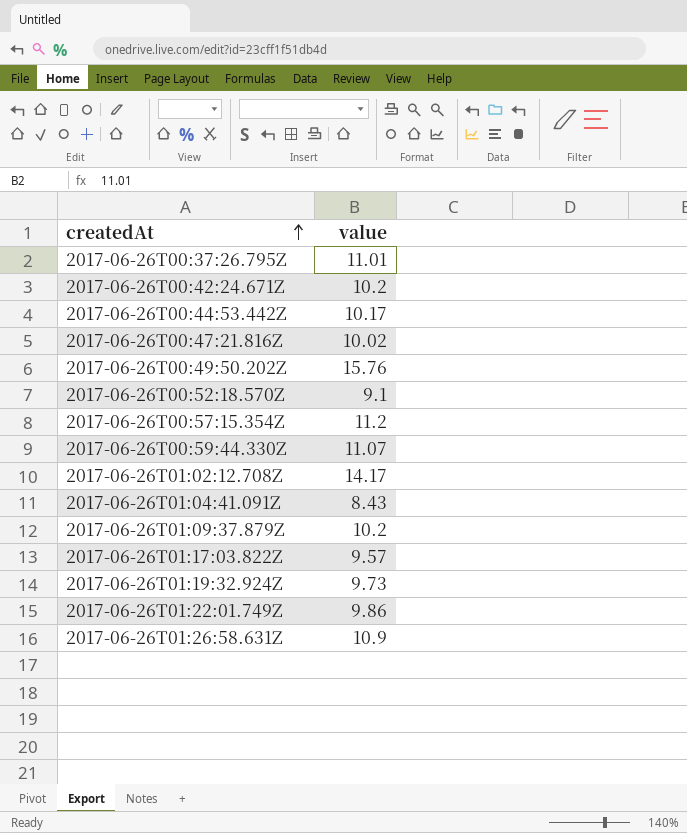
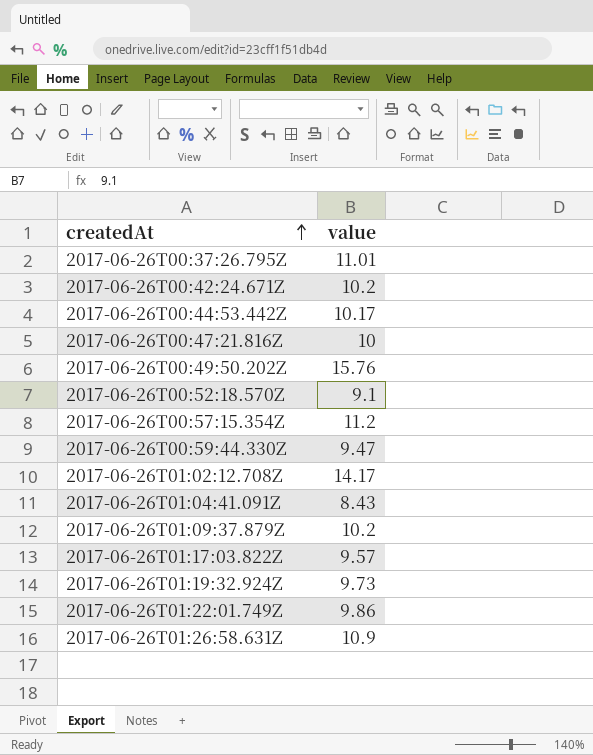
2017-06-26T00:47:21.816Z | value: 10.02 -> 10
2017-06-26T00:59:44.330Z | value: 11.07 -> 9.47

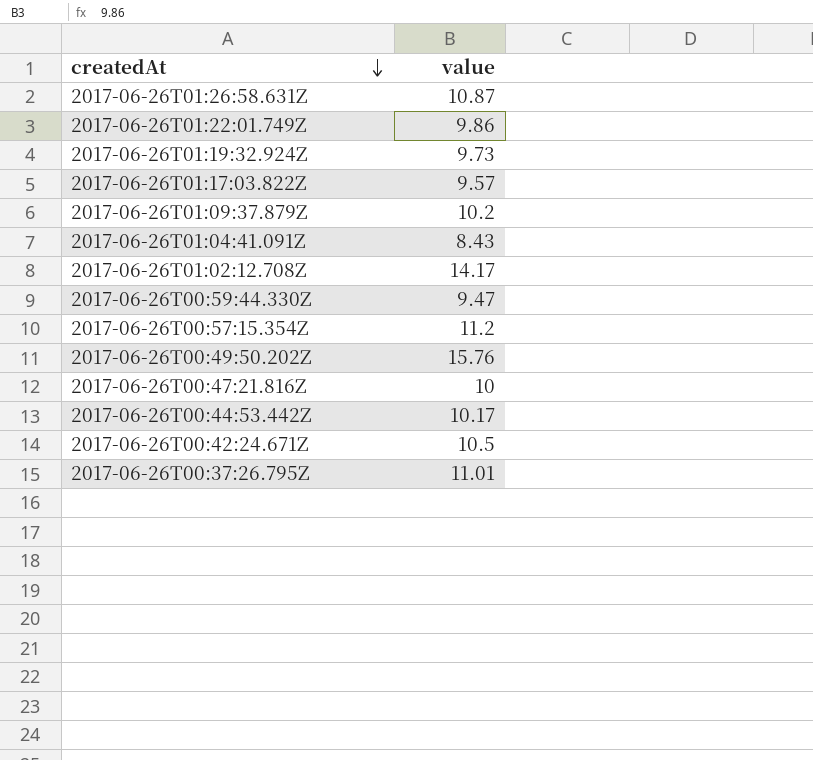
row order: createdAt ascending -> createdAt descending
row 2017-06-26T00:52:18.570Z: 9.1 -> none
2017-06-26T01:26:58.631Z | value: 10.9 -> 10.87
2017-06-26T00:42:24.671Z | value: 10.2 -> 10.5

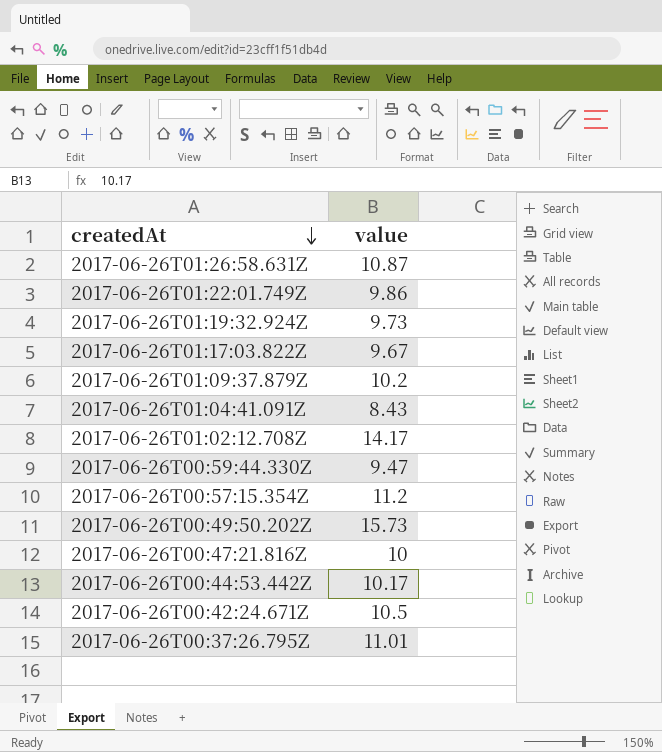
2017-06-26T01:17:03.822Z | value: 9.57 -> 9.67
2017-06-26T00:49:50.202Z | value: 15.76 -> 15.73

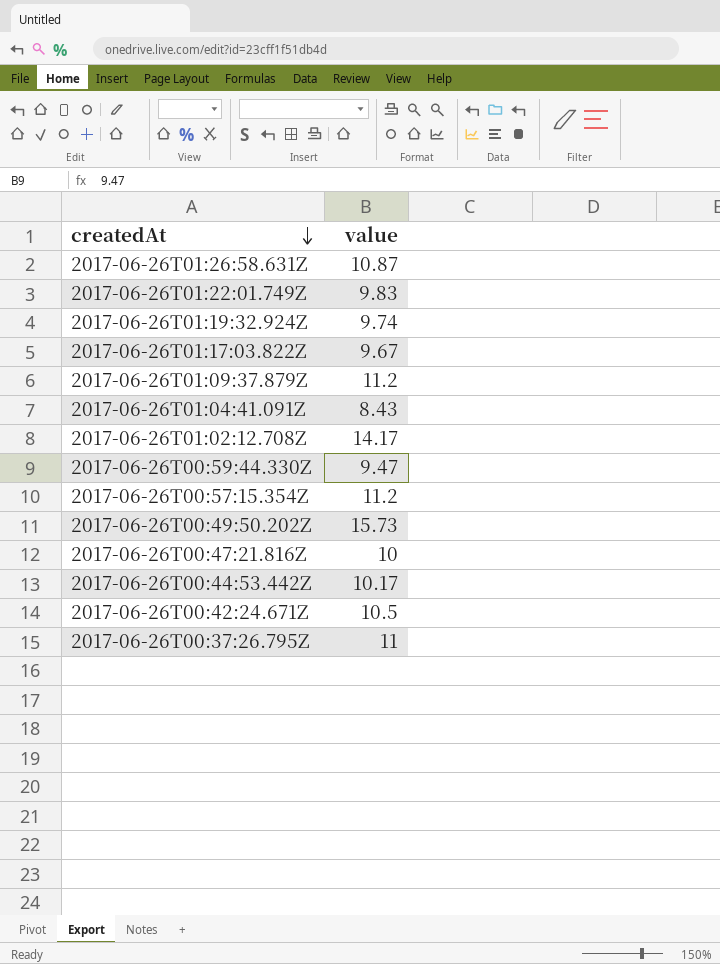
2017-06-26T01:22:01.749Z | value: 9.86 -> 9.83
2017-06-26T01:19:32.924Z | value: 9.73 -> 9.74
2017-06-26T01:09:37.879Z | value: 10.2 -> 11.2
2017-06-26T00:37:26.795Z | value: 11.01 -> 11

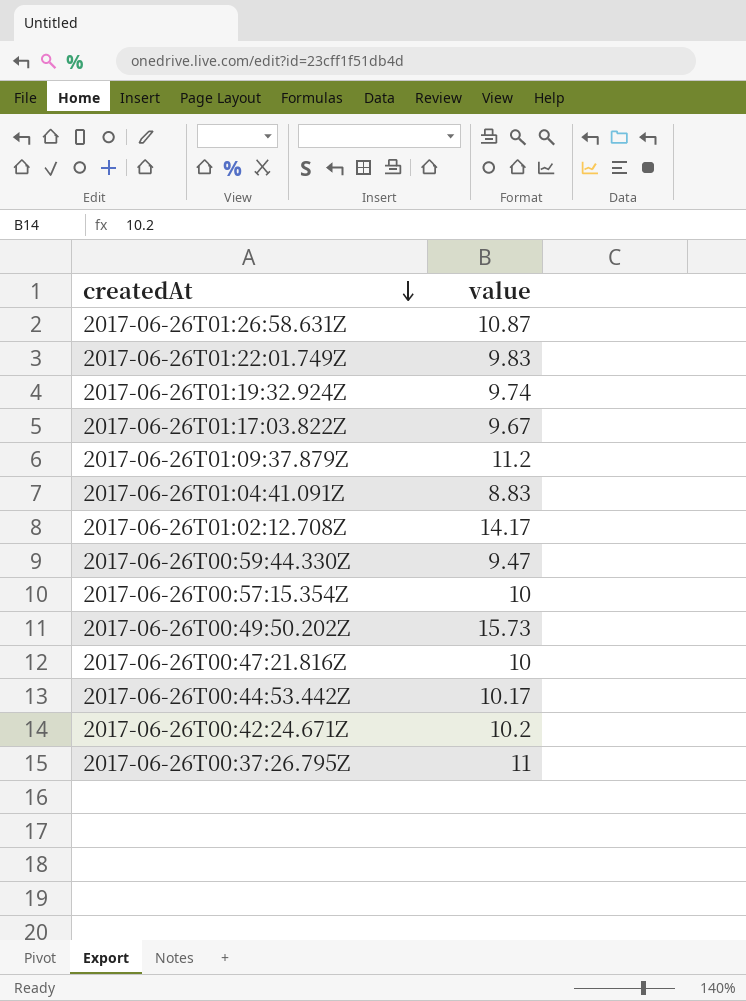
2017-06-26T01:04:41.091Z | value: 8.43 -> 8.83
2017-06-26T00:57:15.354Z | value: 11.2 -> 10
2017-06-26T00:42:24.671Z | value: 10.5 -> 10.2

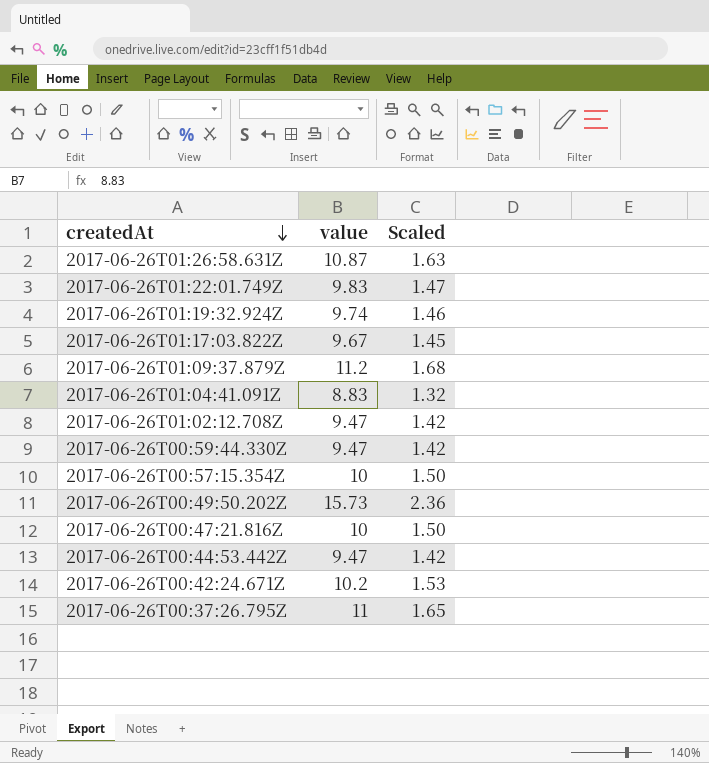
column Scaled | formula: none -> [value] * 0.15
2017-06-26T01:02:12.708Z | value: 14.17 -> 9.47
2017-06-26T00:44:53.442Z | value: 10.17 -> 9.47

